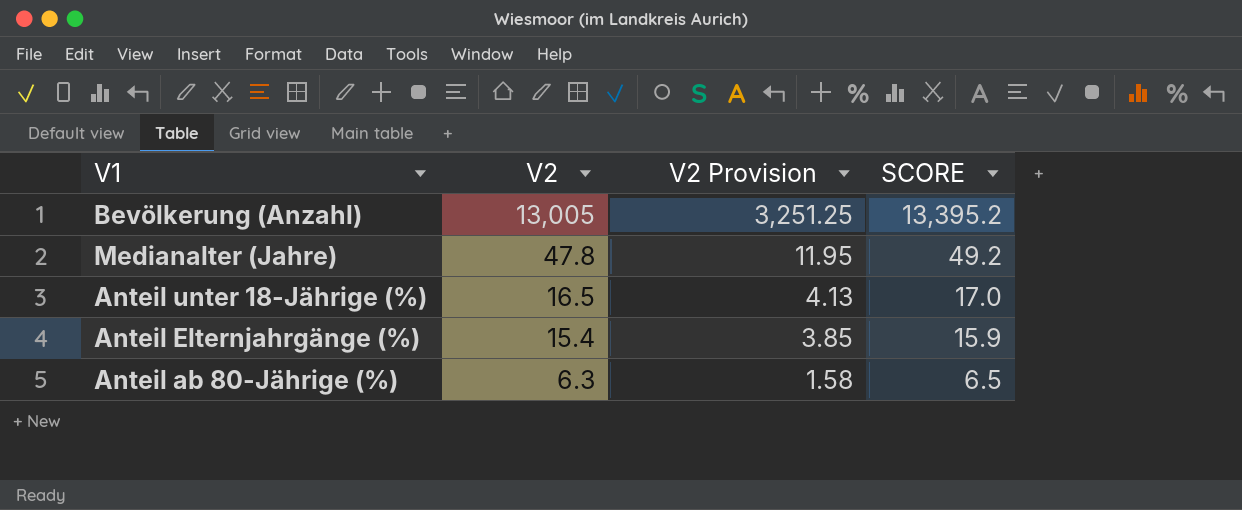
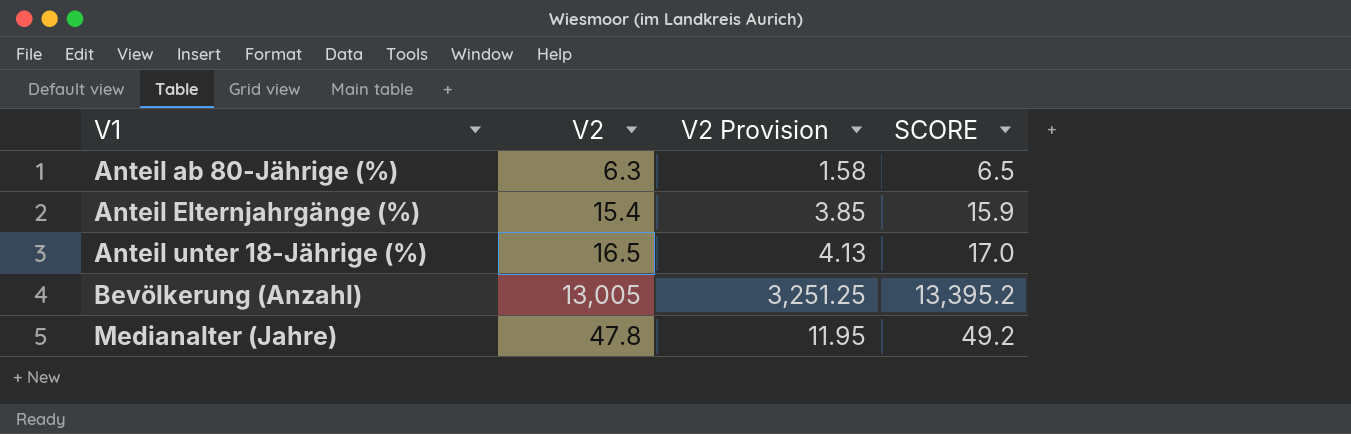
row order: V2 descending -> V1 ascending

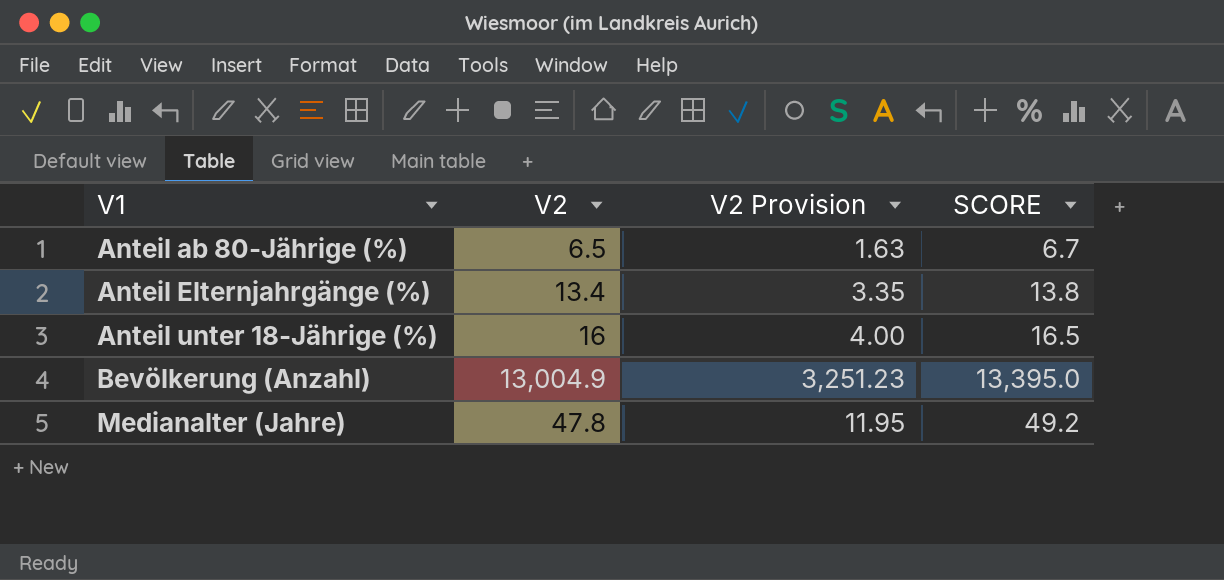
Anteil ab 80-Jährige (%) | V2: 6.3 -> 6.5
Anteil ab 80-Jährige (%) | V2 Provision: 1.58 -> 1.63
Anteil ab 80-Jährige (%) | SCORE: 6.5 -> 6.7
Anteil Elternjahrgänge (%) | V2: 15.4 -> 13.4
Anteil Elternjahrgänge (%) | V2 Provision: 3.85 -> 3.35
Anteil Elternjahrgänge (%) | SCORE: 15.9 -> 13.8
Anteil unter 18-Jährige (%) | V2: 16.5 -> 16
Anteil unter 18-Jährige (%) | V2 Provision: 4.13 -> 4.00
Anteil unter 18-Jährige (%) | SCORE: 17.0 -> 16.5
Bevölkerung (Anzahl) | V2: 13,005 -> 13,004.9
Bevölkerung (Anzahl) | V2 Provision: 3,251.25 -> 3,251.23
Bevölkerung (Anzahl) | SCORE: 13,395.2 -> 13,395.0

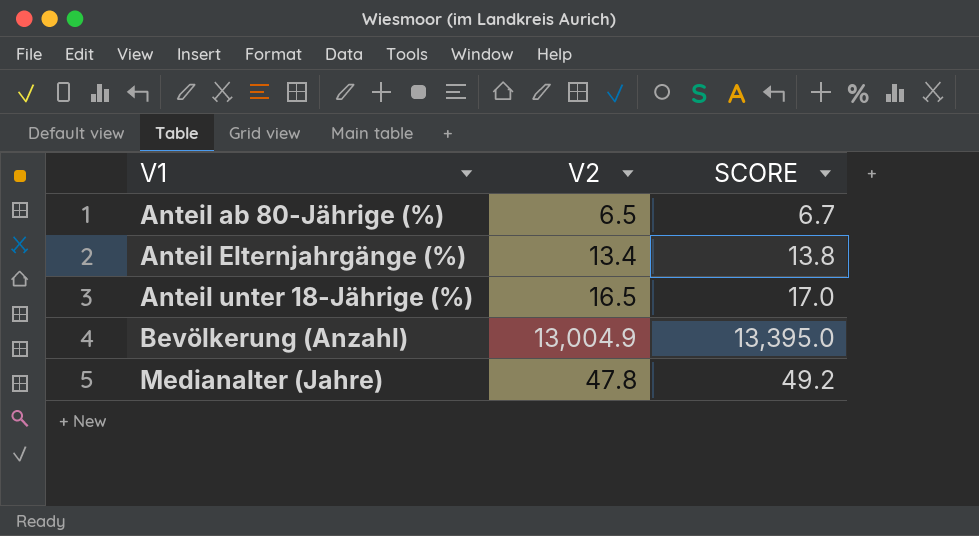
column V2 Provision | formula: [V2] * 0.25 -> none
Anteil unter 18-Jährige (%) | V2: 16 -> 16.5
Anteil unter 18-Jährige (%) | SCORE: 16.5 -> 17.0

